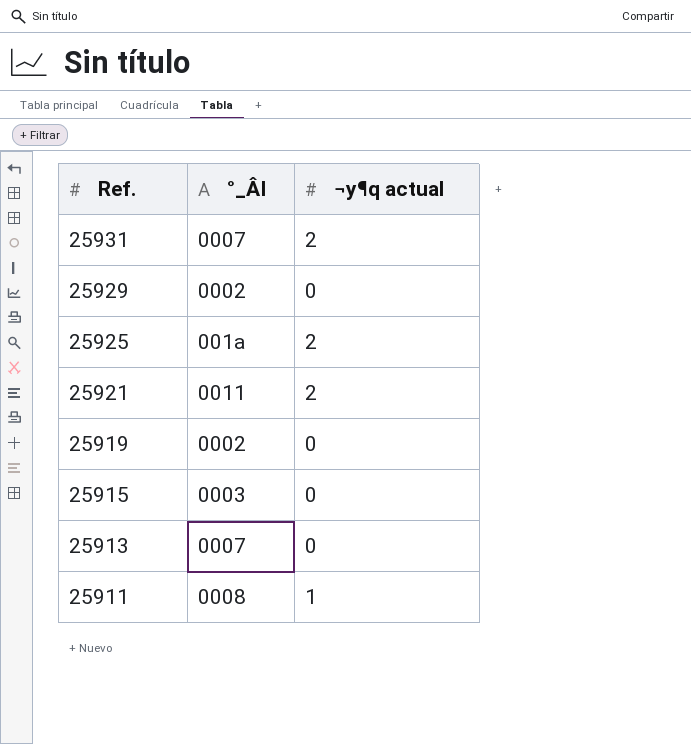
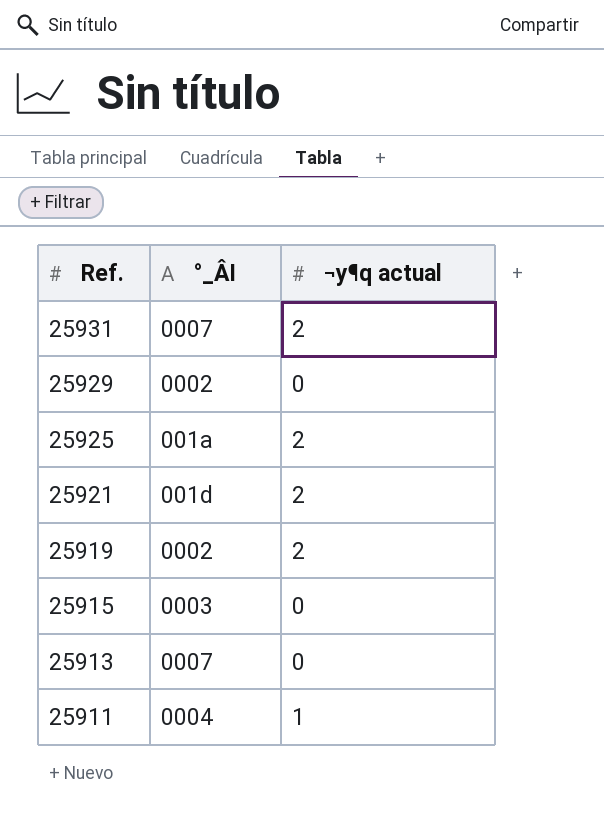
25921 | °_ÂI: 0011 -> 001d
25919 | ¬y¶q actual: 0 -> 2
25911 | °_ÂI: 0008 -> 0004

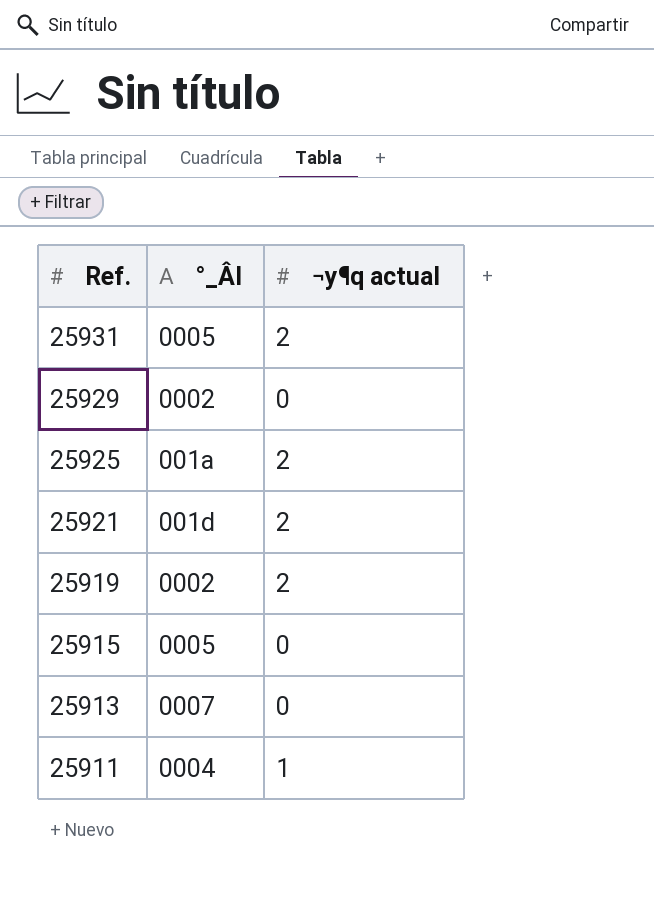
25931 | °_ÂI: 0007 -> 0005
25915 | °_ÂI: 0003 -> 0005

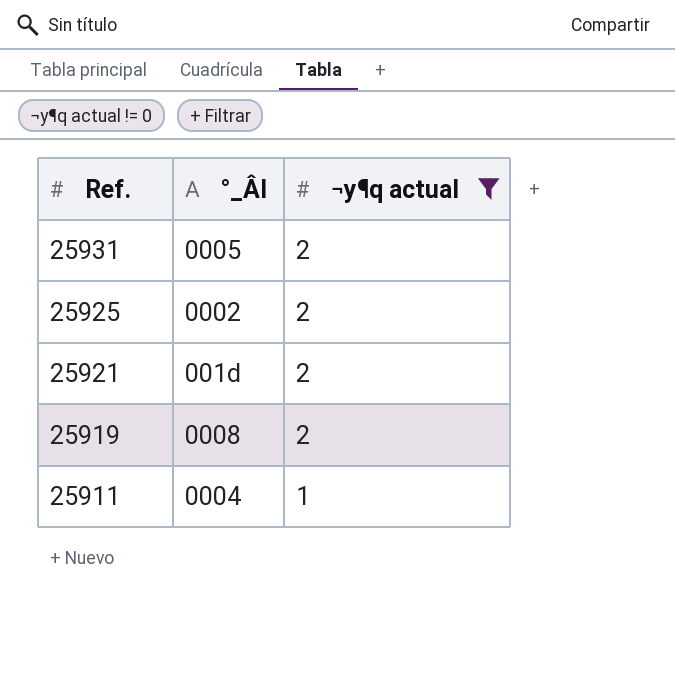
filter: none -> ¬y¶q actual != 0
25925 | °_ÂI: 001a -> 0002
25919 | °_ÂI: 0002 -> 0008

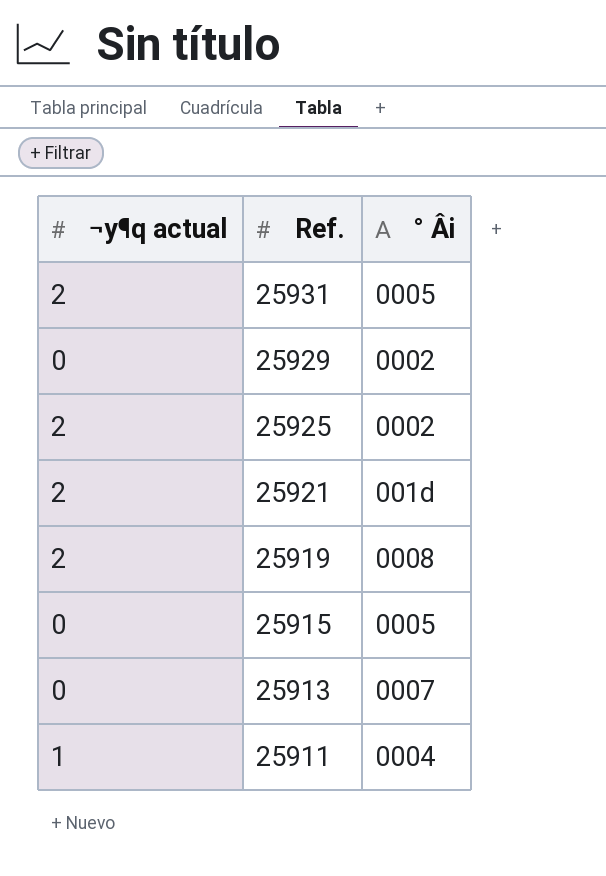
filter: ¬y¶q actual != 0 -> none
column ¬y¶q actual | position: 3 -> 1
column name: °_ÂI -> ° Âi

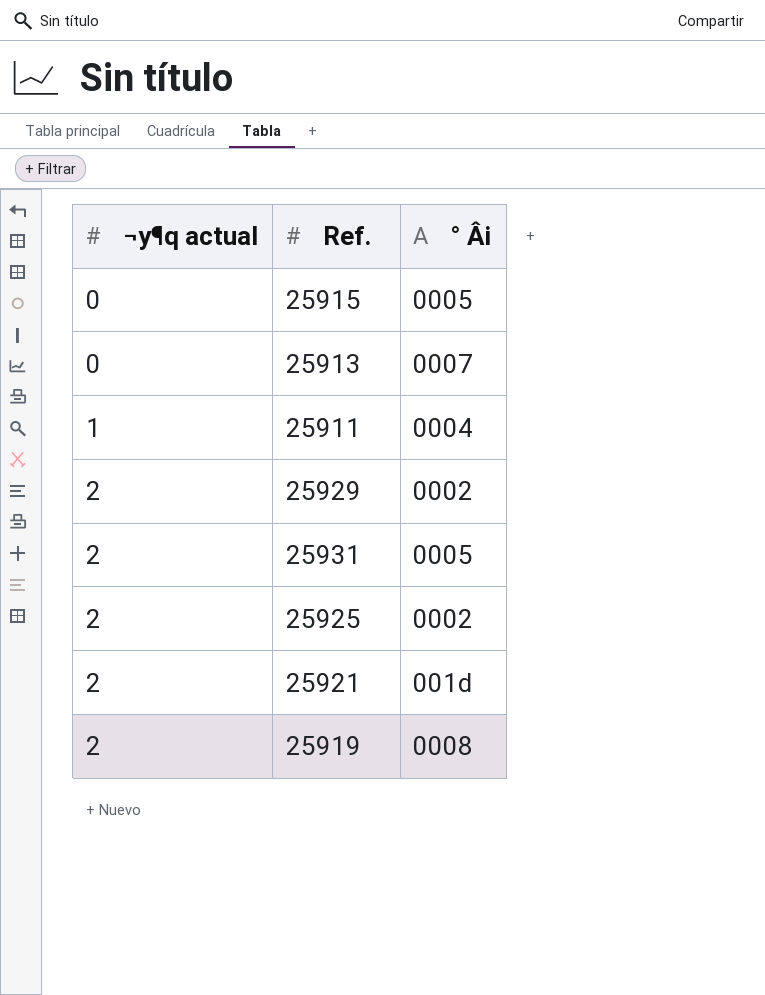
row order: Ref. descending -> ¬y¶q actual ascending
25929 | ¬y¶q actual: 0 -> 2

